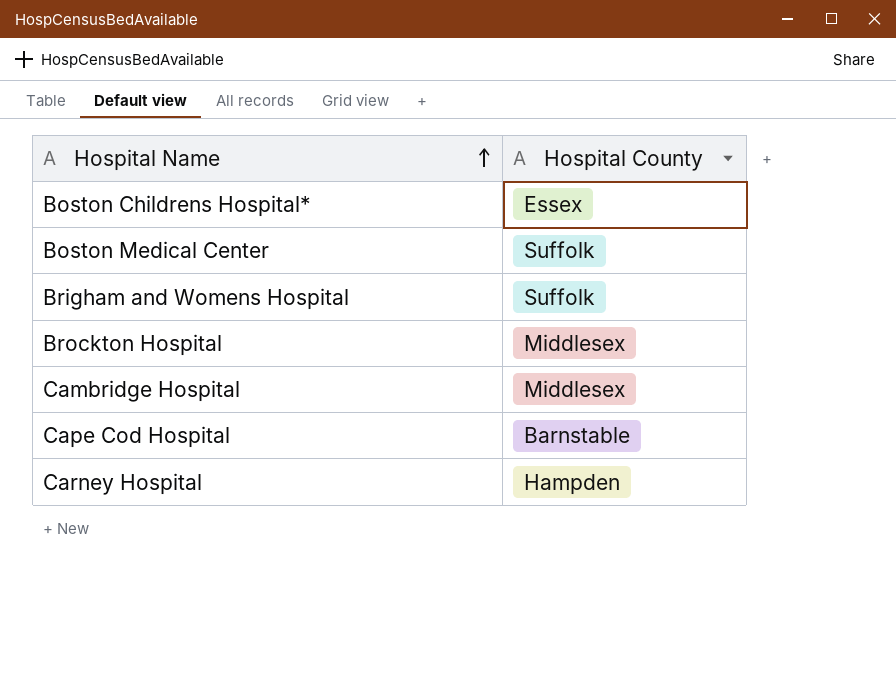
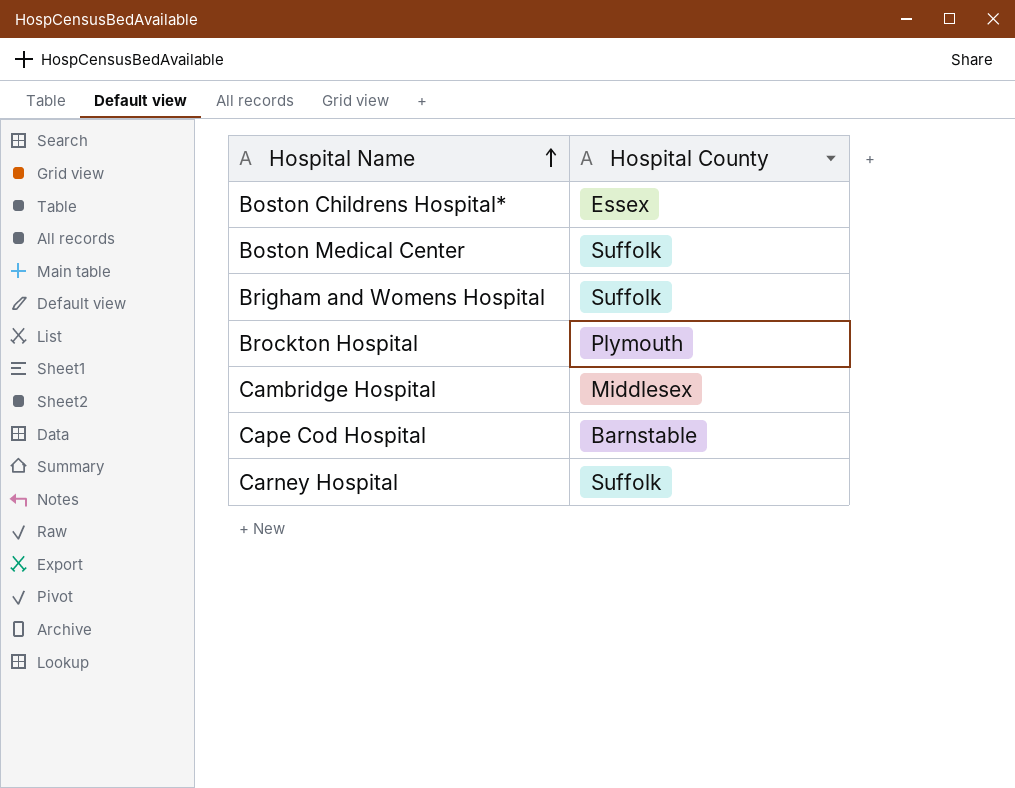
Brockton Hospital | Hospital County: Middlesex -> Plymouth
Carney Hospital | Hospital County: Hampden -> Suffolk

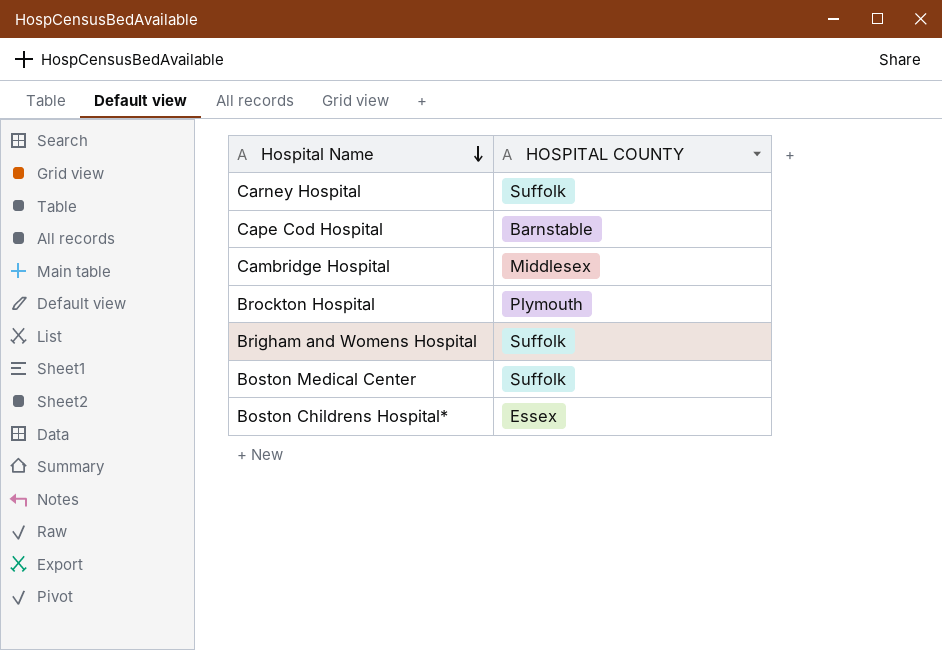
row order: Hospital Name ascending -> Hospital Name descending
column name: Hospital County -> HOSPITAL COUNTY

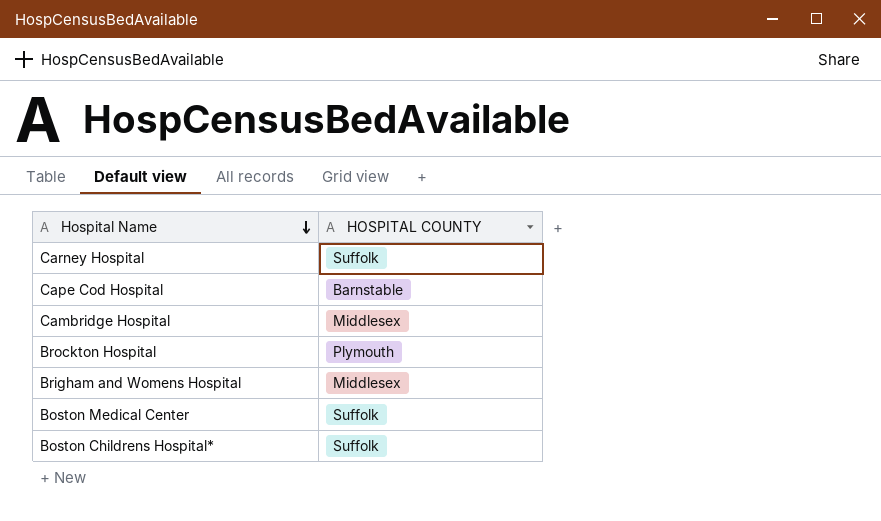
Brigham and Womens Hospital | HOSPITAL COUNTY: Suffolk -> Middlesex
Boston Childrens Hospital* | HOSPITAL COUNTY: Essex -> Suffolk

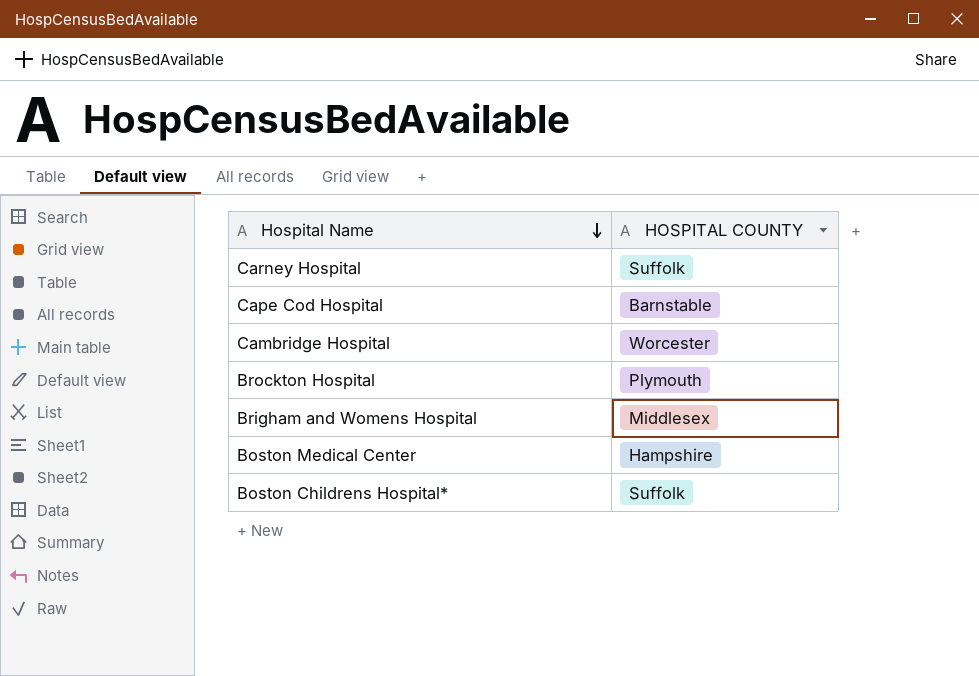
Cambridge Hospital | HOSPITAL COUNTY: Middlesex -> Worcester
Boston Medical Center | HOSPITAL COUNTY: Suffolk -> Hampshire

